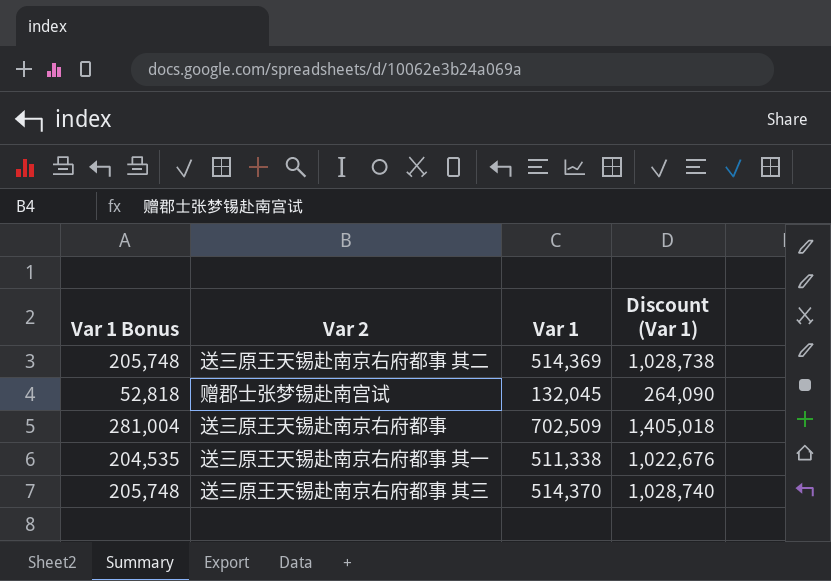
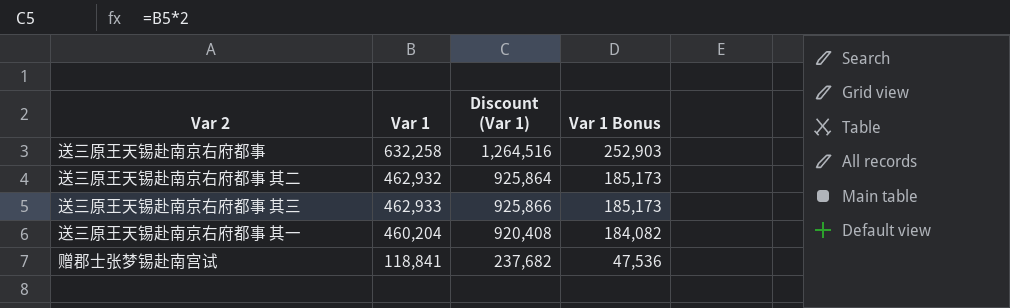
row order: none -> Var 1 Bonus descending
column Var 1 Bonus | position: 1 -> 4
送三原王天锡赴南京右府都事 | Var 1: 702,509 -> 632,258
送三原王天锡赴南京右府都事 | Discount (Var 1): 1,405,018 -> 1,264,516
送三原王天锡赴南京右府都事 | Var 1 Bonus: 281,004 -> 252,903
送三原王天锡赴南京右府都事 其二 | Var 1: 514,369 -> 462,932
送三原王天锡赴南京右府都事 其二 | Discount (Var 1): 1,028,738 -> 925,864
送三原王天锡赴南京右府都事 其二 | Var 1 Bonus: 205,748 -> 185,173
送三原王天锡赴南京右府都事 其三 | Var 1: 514,370 -> 462,933
送三原王天锡赴南京右府都事 其三 | Discount (Var 1): 1,028,740 -> 925,866
送三原王天锡赴南京右府都事 其三 | Var 1 Bonus: 205,748 -> 185,173
送三原王天锡赴南京右府都事 其一 | Var 1: 511,338 -> 460,204
送三原王天锡赴南京右府都事 其一 | Discount (Var 1): 1,022,676 -> 920,408
送三原王天锡赴南京右府都事 其一 | Var 1 Bonus: 204,535 -> 184,082
赠郡士张梦锡赴南宫试 | Var 1: 132,045 -> 118,841
赠郡士张梦锡赴南宫试 | Discount (Var 1): 264,090 -> 237,682
赠郡士张梦锡赴南宫试 | Var 1 Bonus: 52,818 -> 47,536

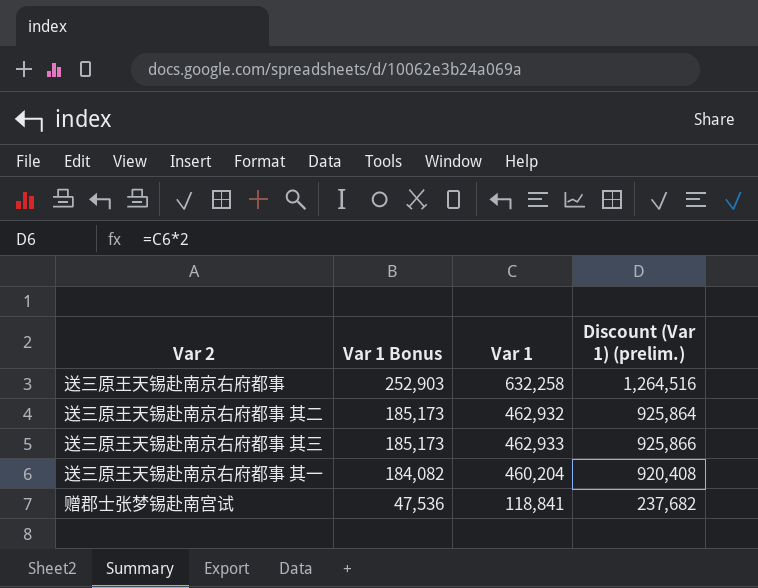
column Var 1 Bonus | position: 4 -> 2
column name: Discount (Var 1) -> Discount (Var 1) (prelim.)

